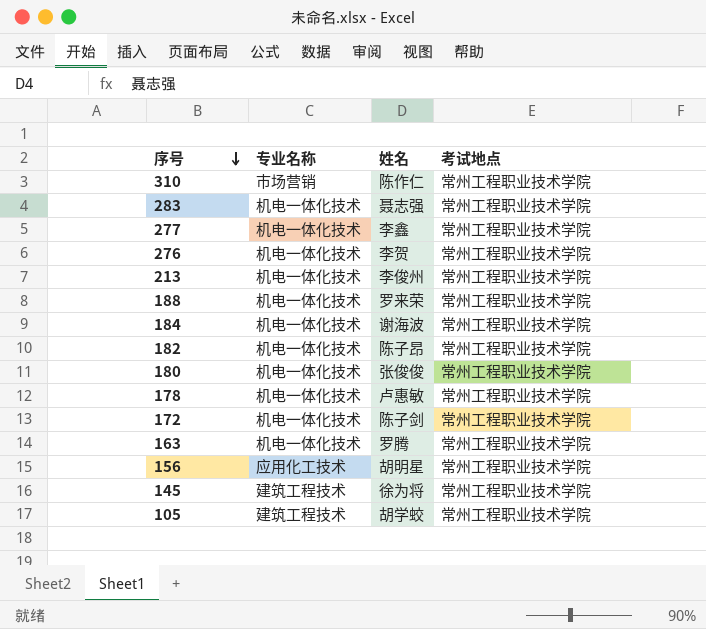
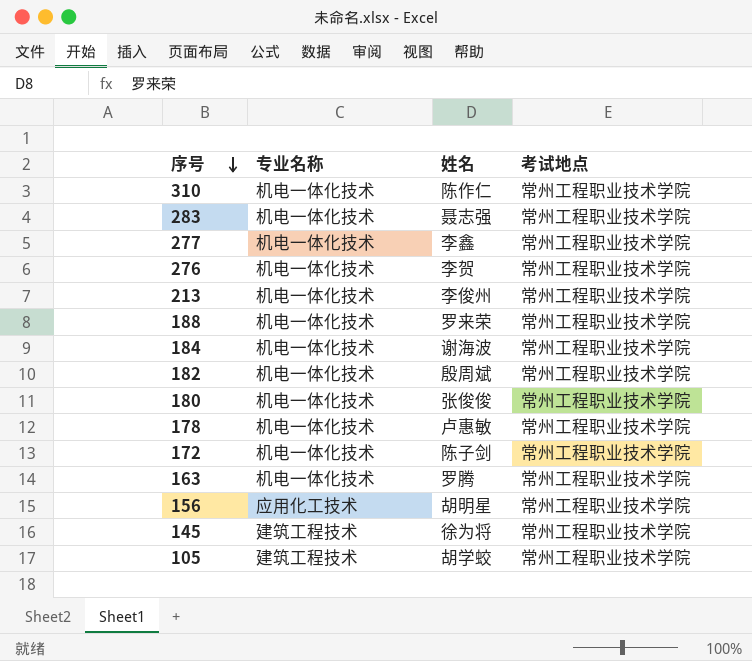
310 | 专业名称: 市场营销 -> 机电一体化技术
182 | 姓名: 陈子昂 -> 殷周斌

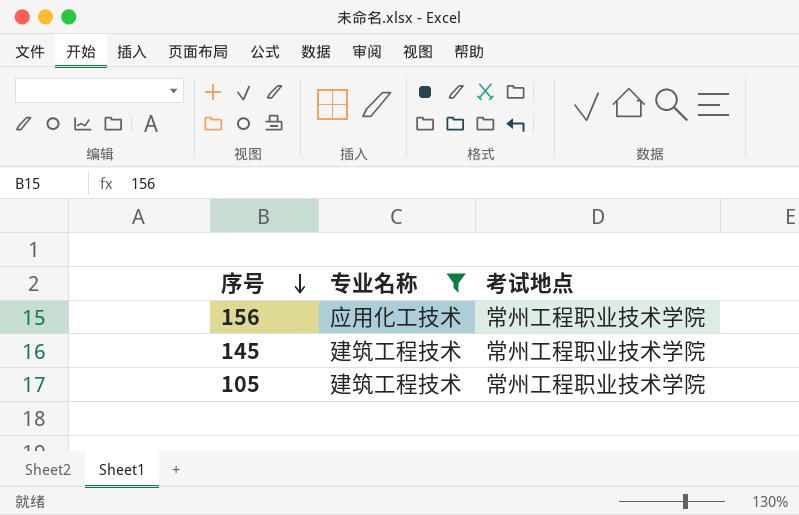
filter: none -> 专业名称 != 机电一体化技术
column 姓名 | position: 3 -> none

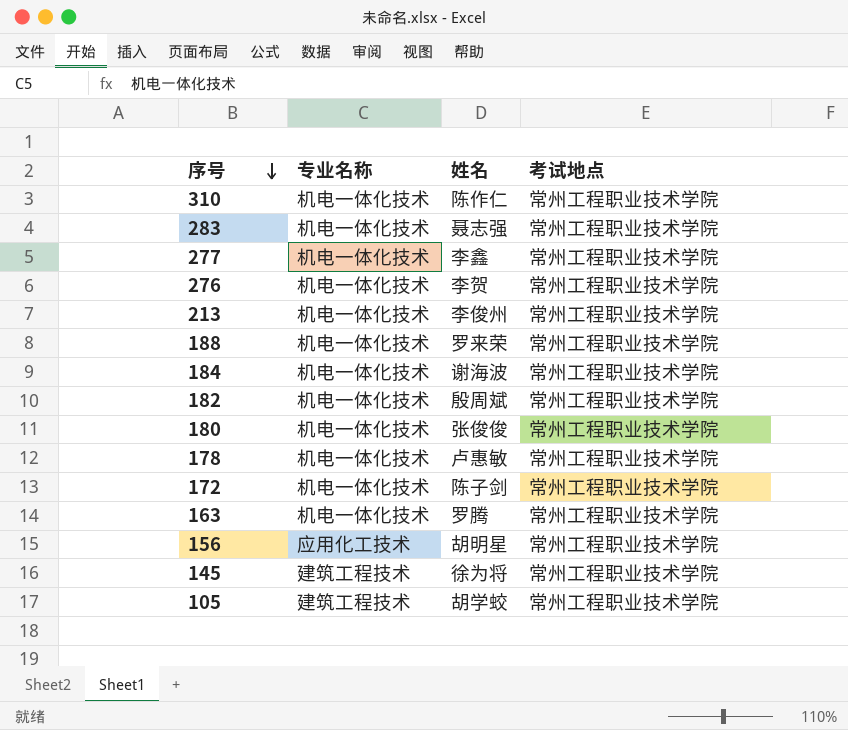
filter: 专业名称 != 机电一体化技术 -> none
column 姓名 | position: none -> 3

